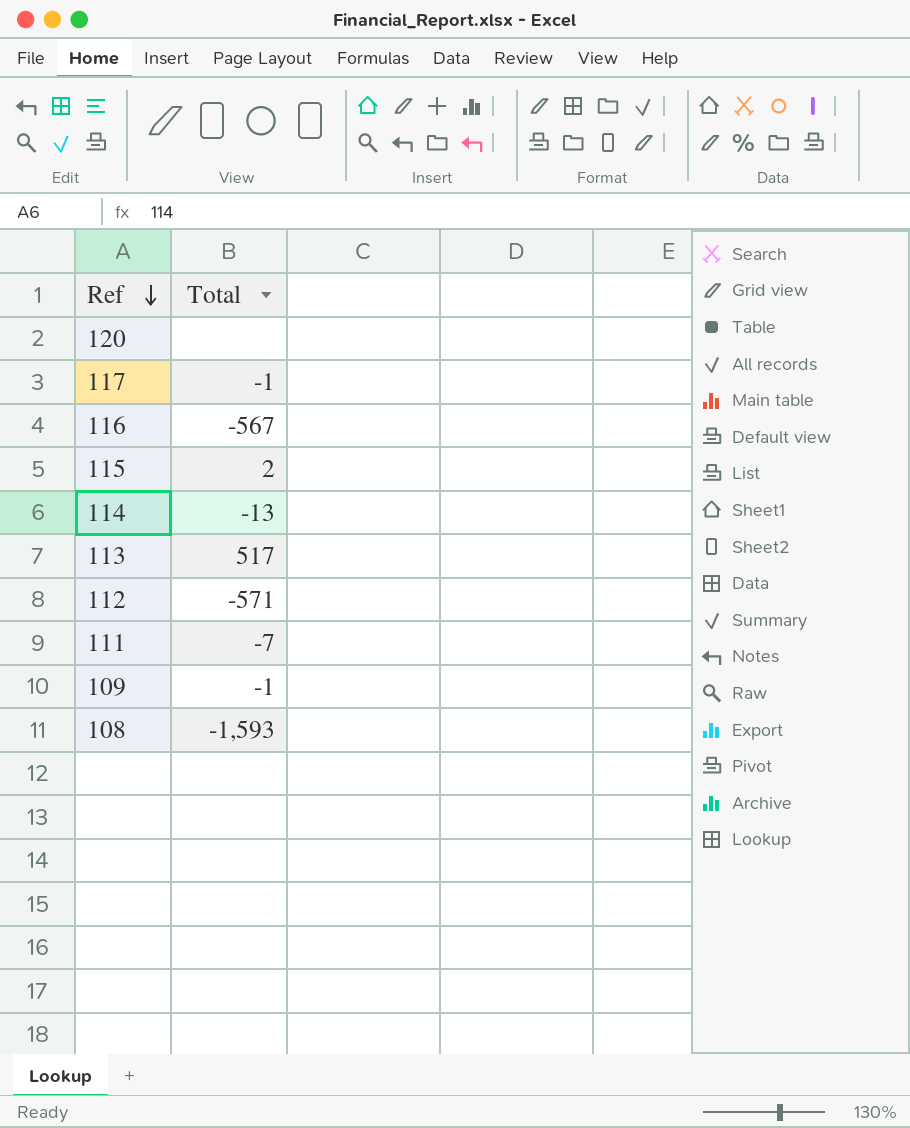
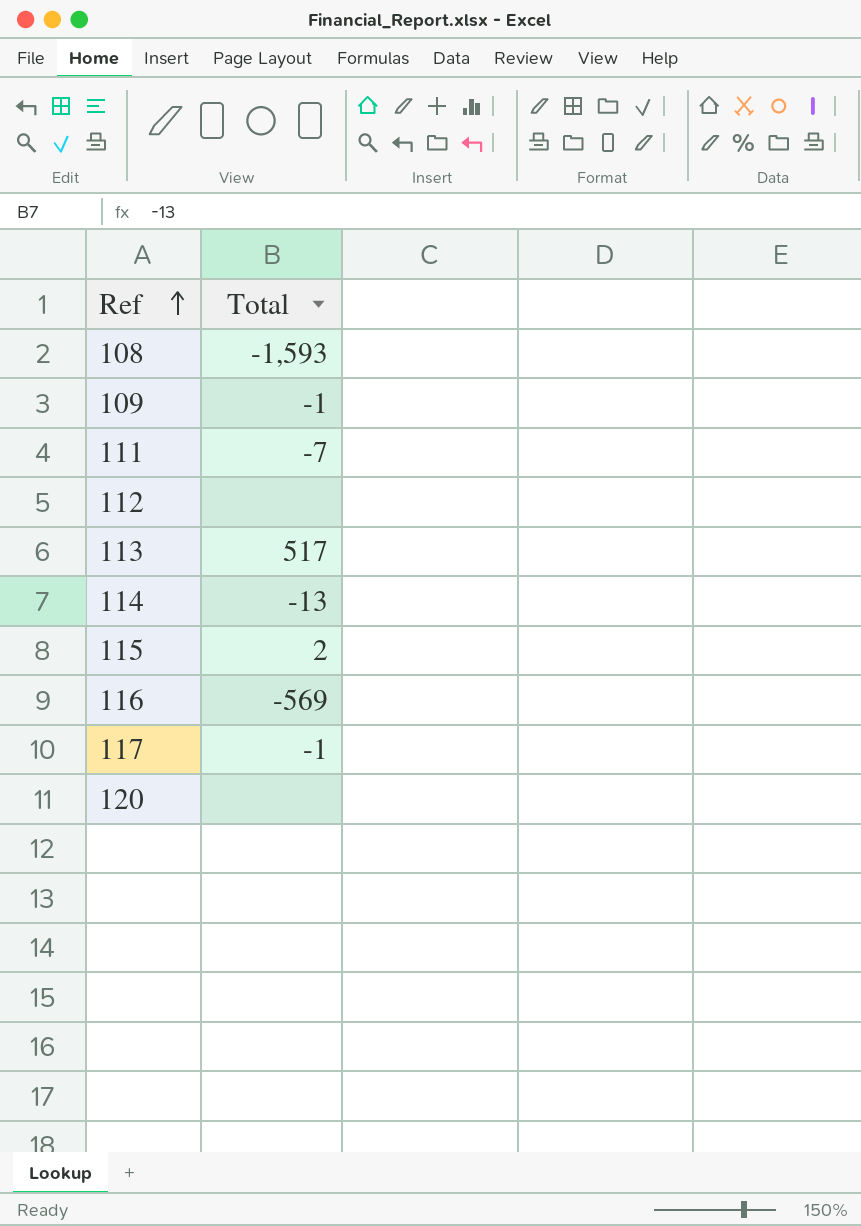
row order: Ref descending -> Ref ascending
112 | Total: -571 -> none
116 | Total: -567 -> -569

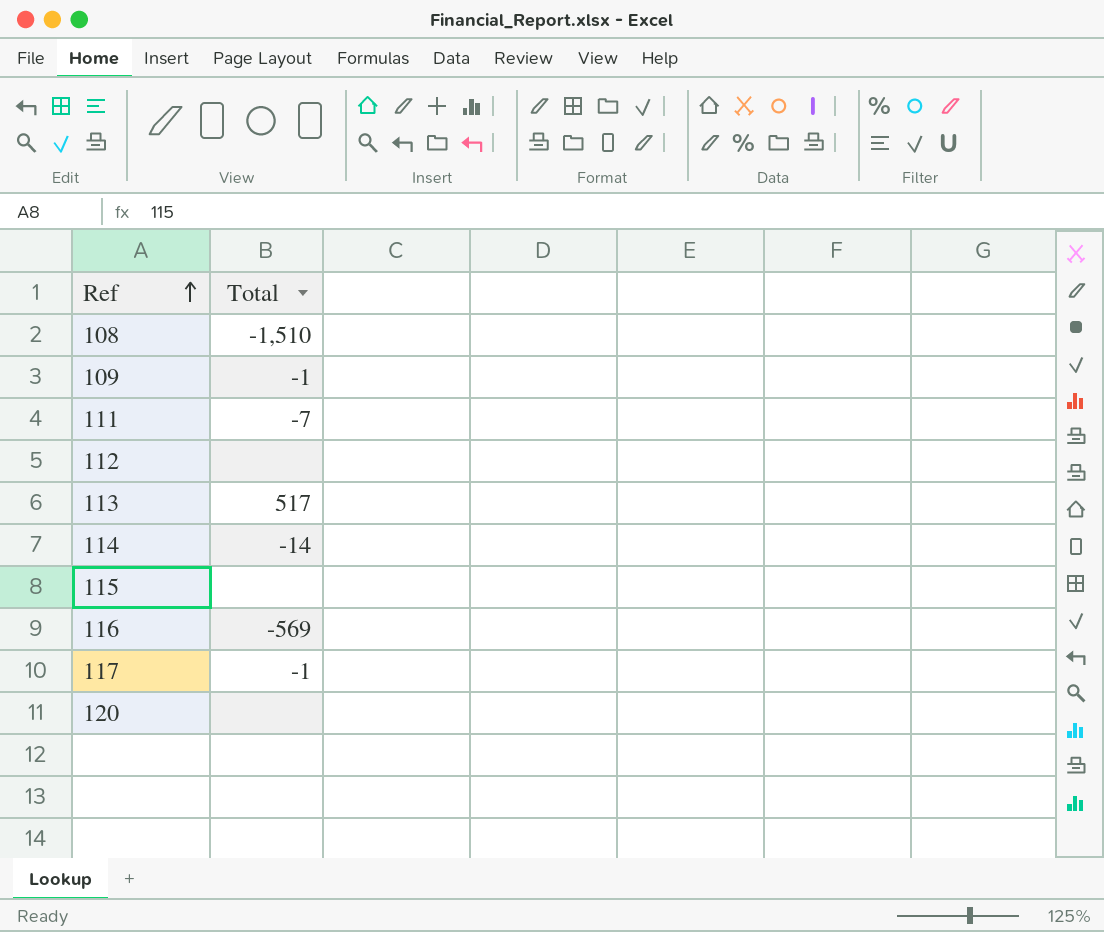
108 | Total: -1,593 -> -1,510
114 | Total: -13 -> -14
115 | Total: 2 -> none

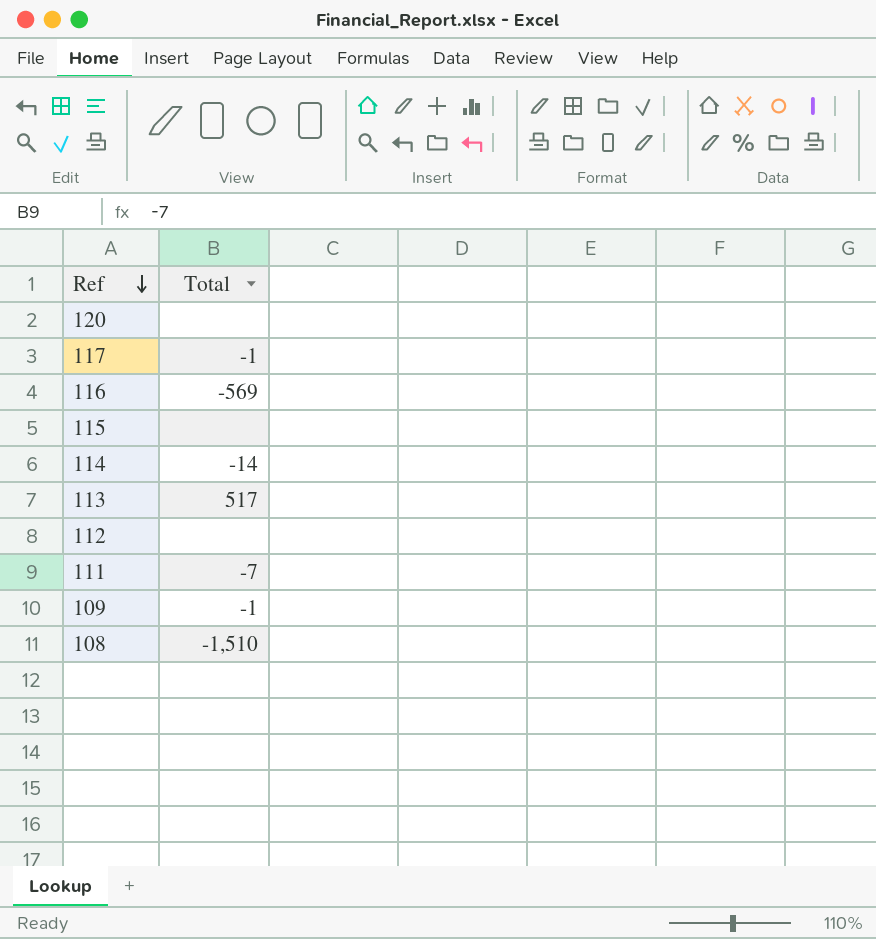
row order: Ref ascending -> Ref descending

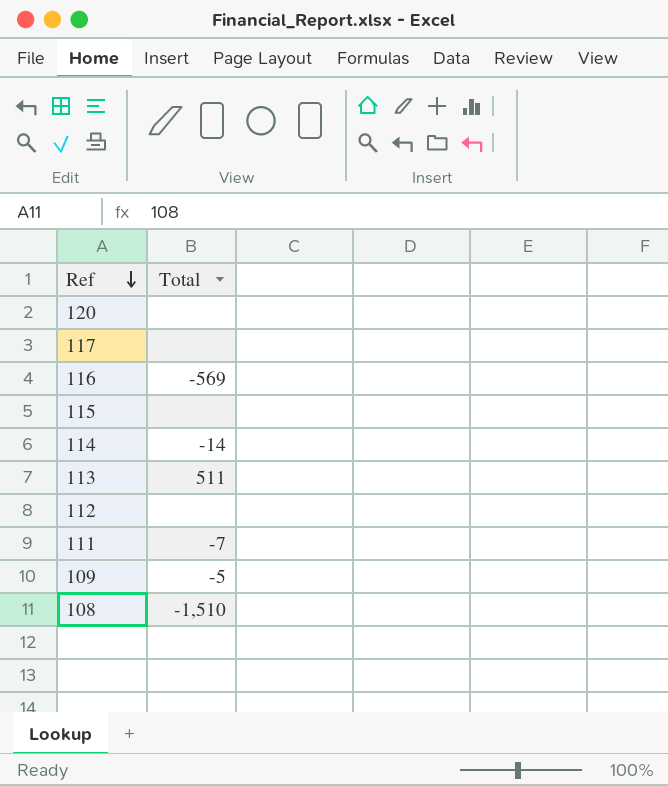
117 | Total: -1 -> none
113 | Total: 517 -> 511
109 | Total: -1 -> -5

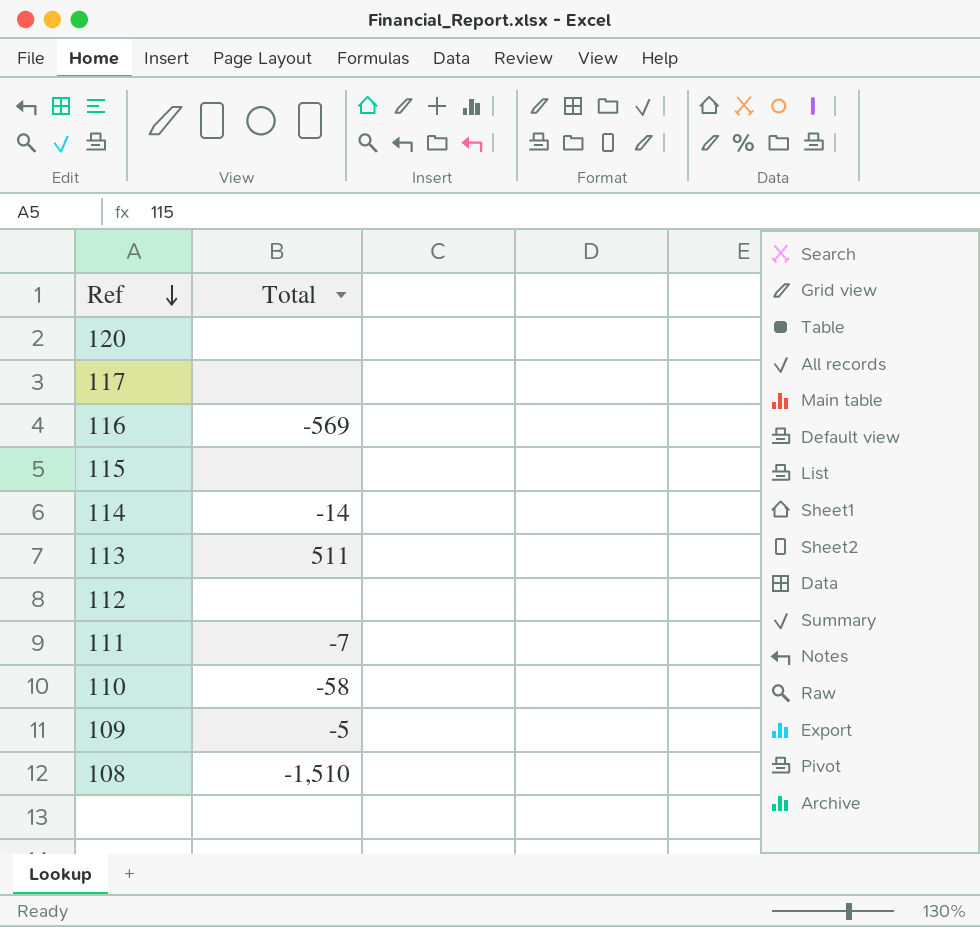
row 110: none -> -58

